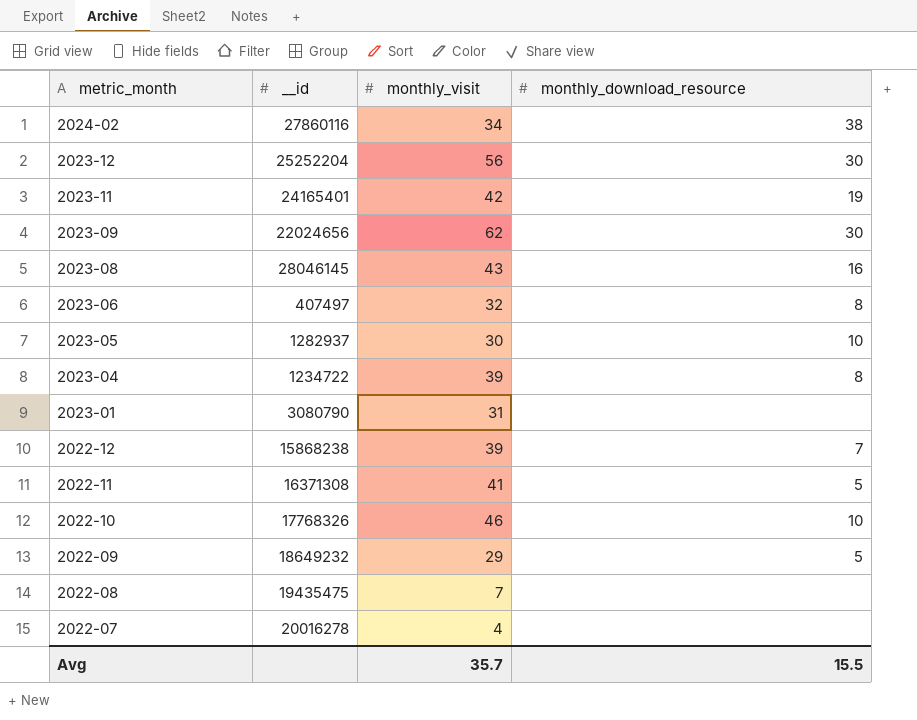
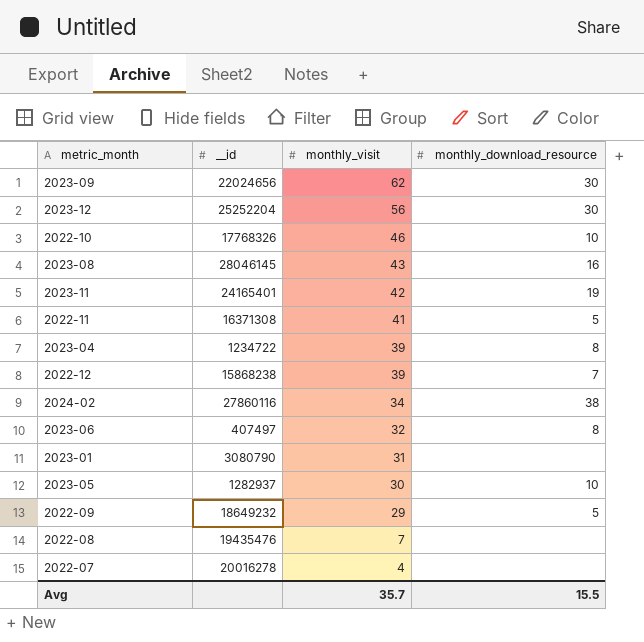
row order: metric_month descending -> monthly_visit descending
2022-08 | __id: 19435475 -> 19435476

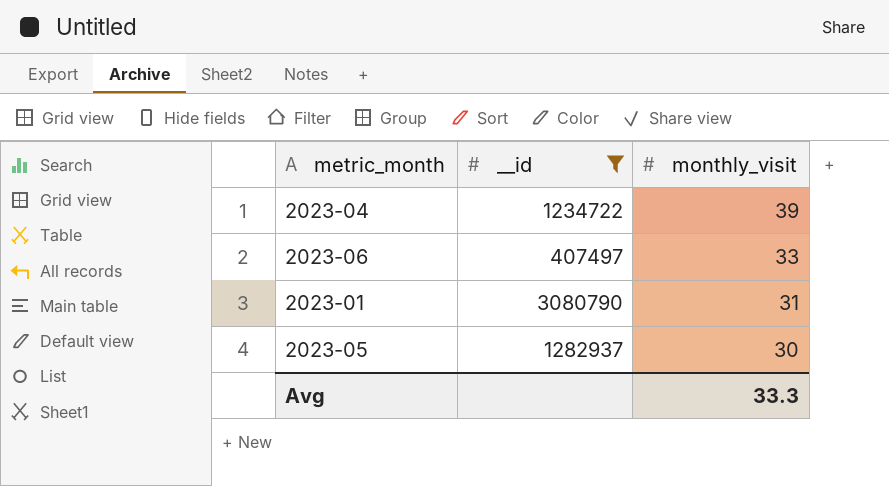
filter: none -> __id <= 3080790
column monthly_download_resource | position: 4 -> none
2023-06 | monthly_visit: 32 -> 33
Avg | monthly_visit: 35.7 -> 33.3

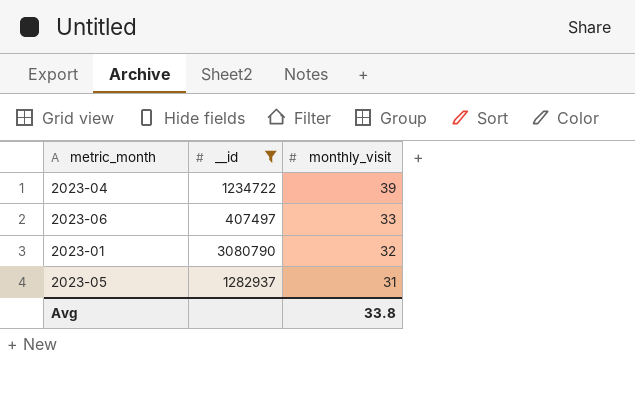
2023-01 | monthly_visit: 31 -> 32
2023-05 | monthly_visit: 30 -> 31
Avg | monthly_visit: 33.3 -> 33.8

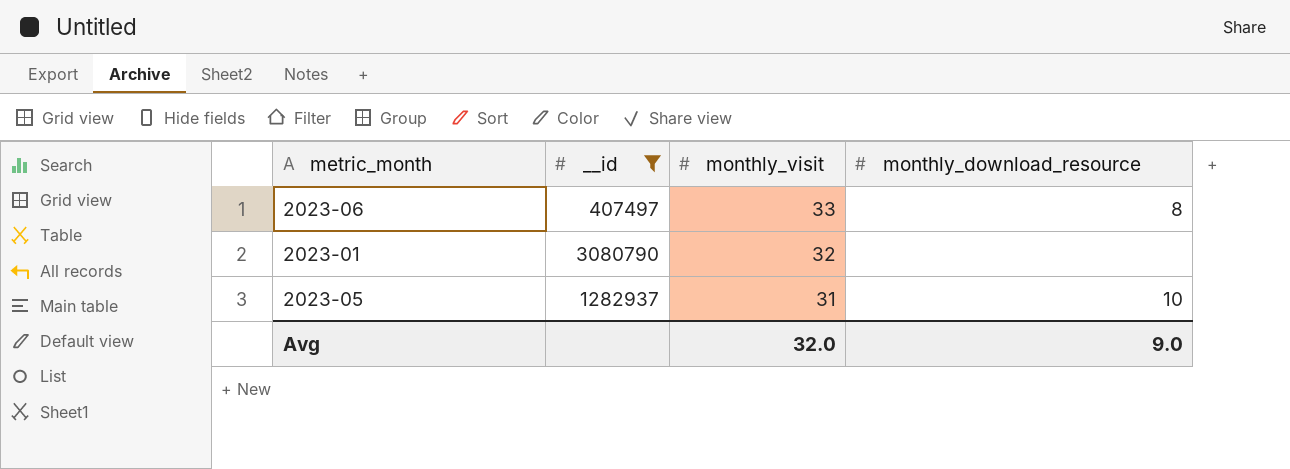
column monthly_download_resource | position: none -> 4
row 2023-04: 1234722 | 39 -> none
Avg | monthly_visit: 33.8 -> 32.0

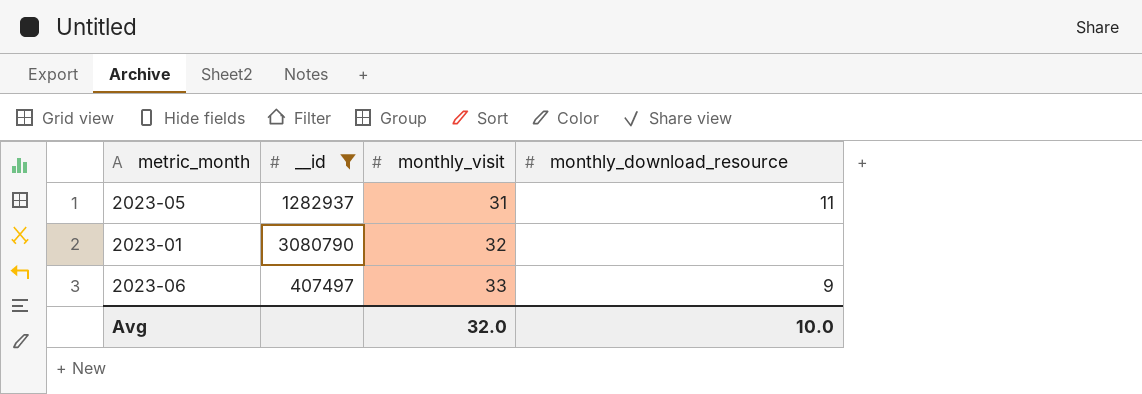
row order: monthly_visit descending -> monthly_visit ascending
2023-05 | monthly_download_resource: 10 -> 11
2023-06 | monthly_download_resource: 8 -> 9
Avg | monthly_download_resource: 9.0 -> 10.0

